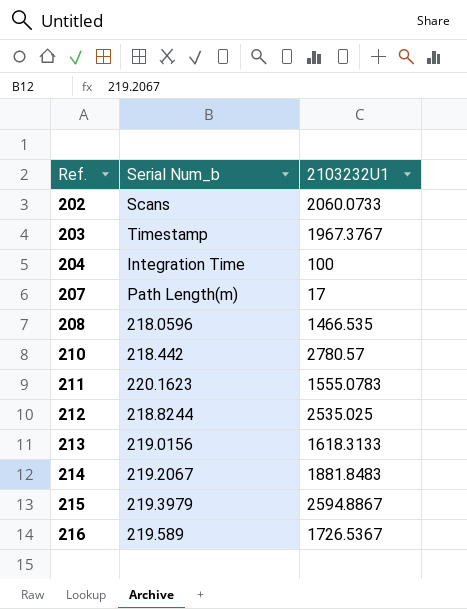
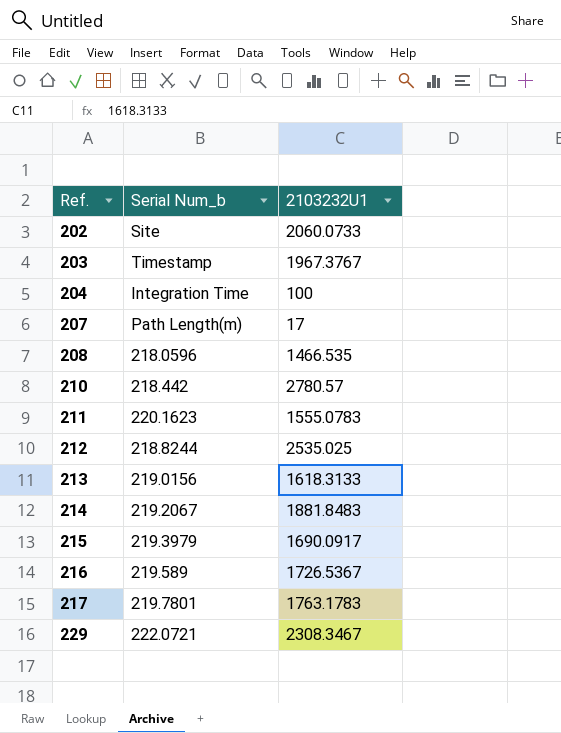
202 | Serial Num_b: Scans -> Site
215 | 2103232U1: 2594.8867 -> 1690.0917
row 217: none -> 219.7801 | 1763.1783
row 229: none -> 222.0721 | 2308.3467

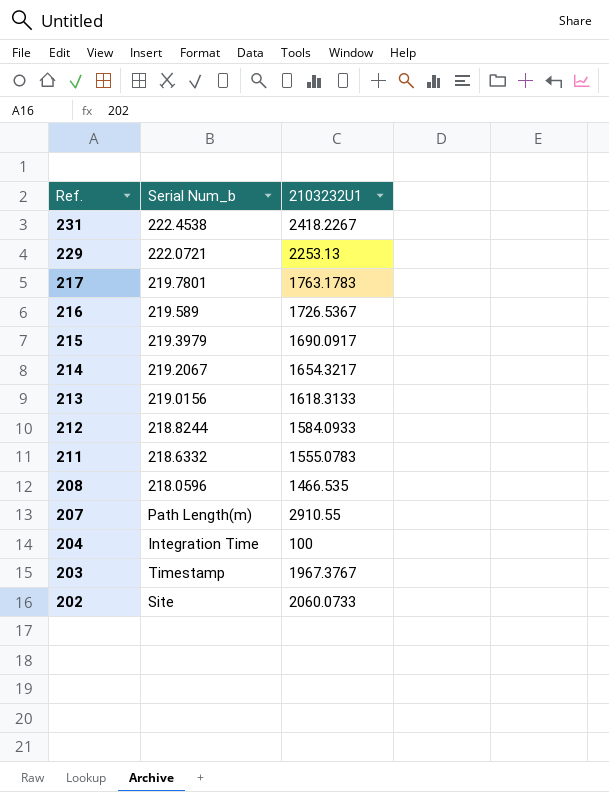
row order: Ref. ascending -> Ref. descending
row 210: 218.442 | 2780.57 -> none
row 231: none -> 222.4538 | 2418.2267
229 | 2103232U1: 2308.3467 -> 2253.13
214 | 2103232U1: 1881.8483 -> 1654.3217
212 | 2103232U1: 2535.025 -> 1584.0933
211 | Serial Num_b: 220.1623 -> 218.6332
207 | 2103232U1: 17 -> 2910.55

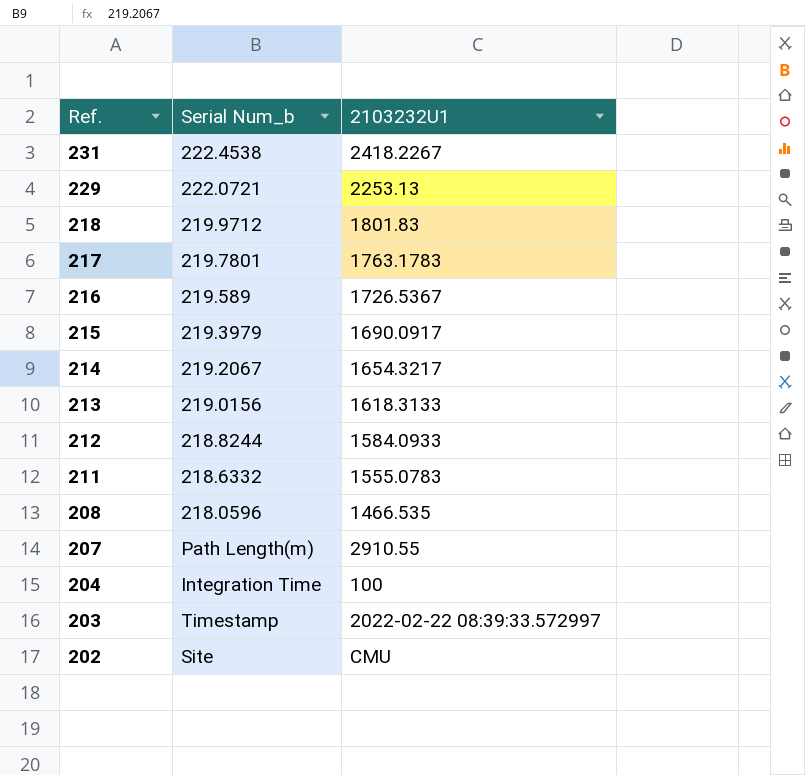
row 218: none -> 219.9712 | 1801.83
203 | 2103232U1: 1967.3767 -> 2022-02-22 08:39:33.572997
202 | 2103232U1: 2060.0733 -> CMU

